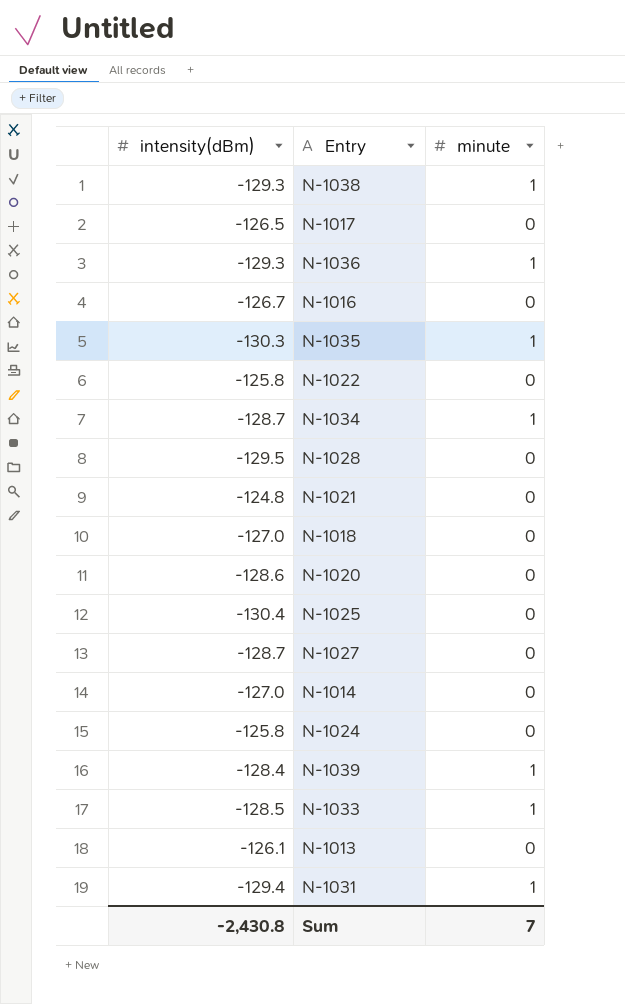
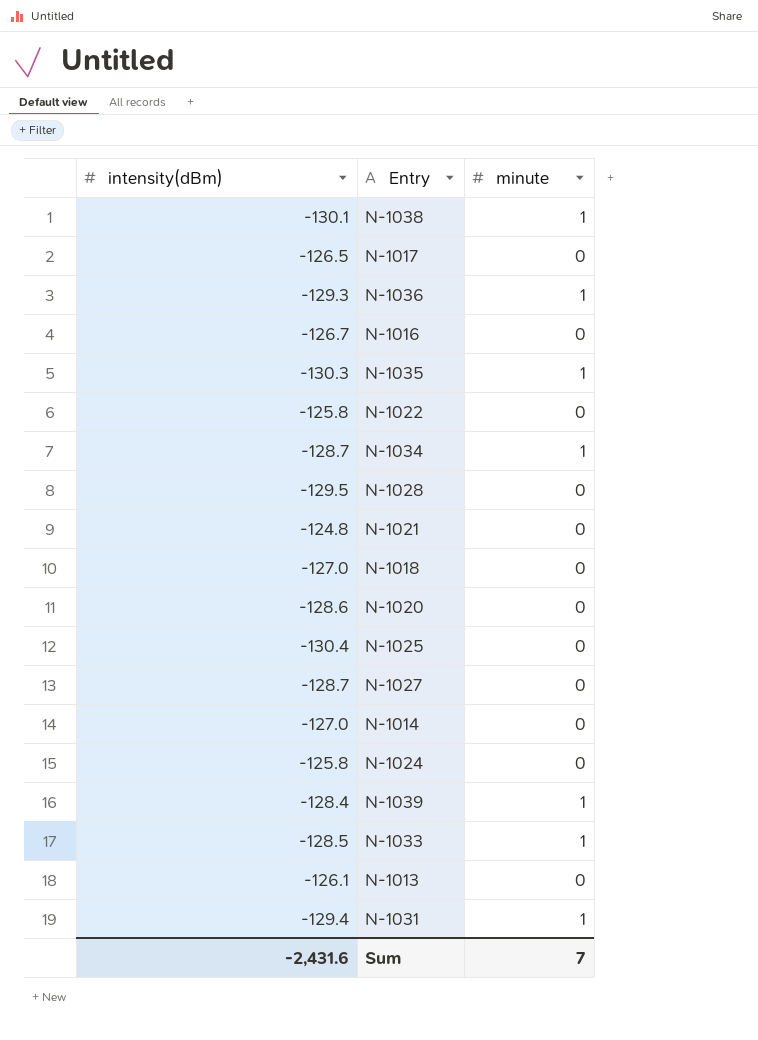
N-1038 | intensity(dBm): -129.3 -> -130.1
Sum | intensity(dBm): -2,430.8 -> -2,431.6

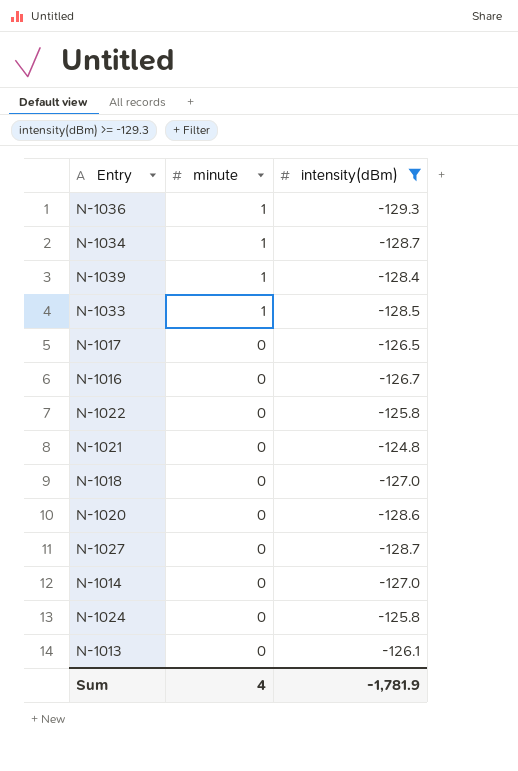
filter: none -> intensity(dBm) >= -129.3
row order: none -> minute descending
column intensity(dBm) | position: 1 -> 3
Sum | minute: 7 -> 4
Sum | intensity(dBm): -2,431.6 -> -1,781.9

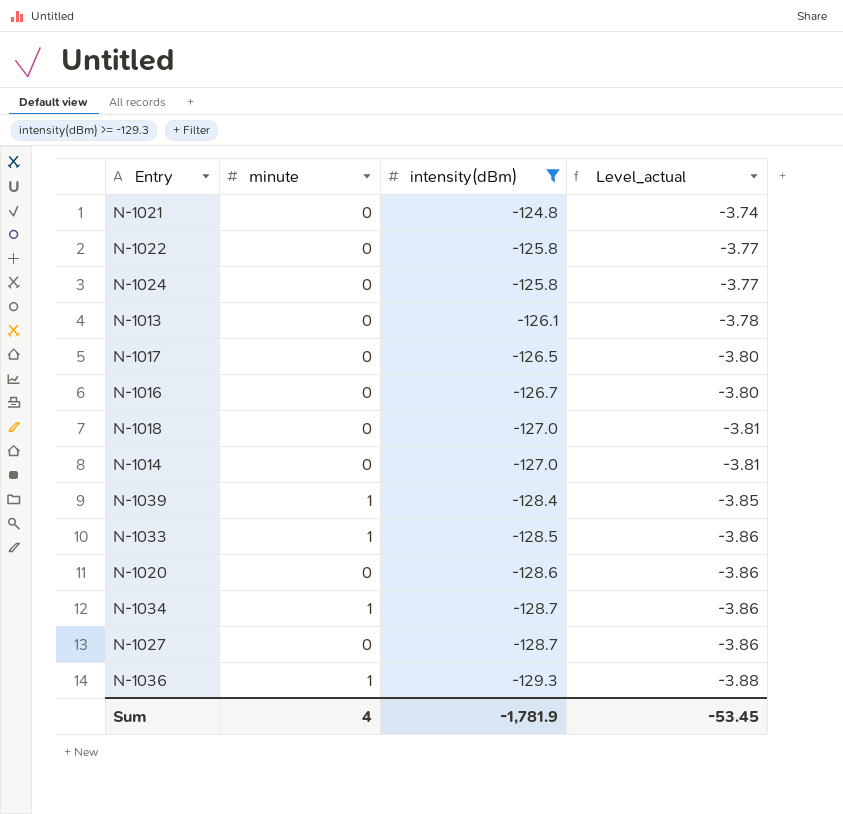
row order: minute descending -> intensity(dBm) descending
column Level_actual | formula: none -> [intensity(dBm)] * 0.03

